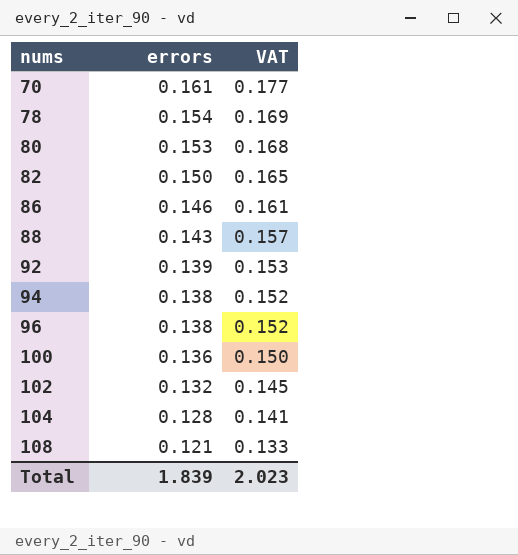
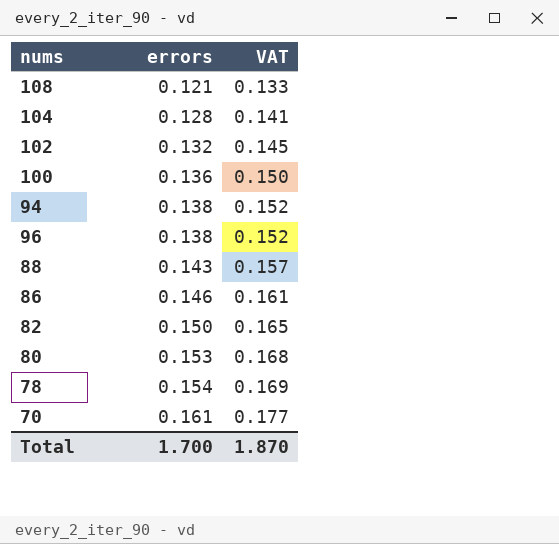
row order: nums ascending -> errors ascending
row 92: 0.139 | 0.153 -> none
Total | errors: 1.839 -> 1.700
Total | VAT: 2.023 -> 1.870

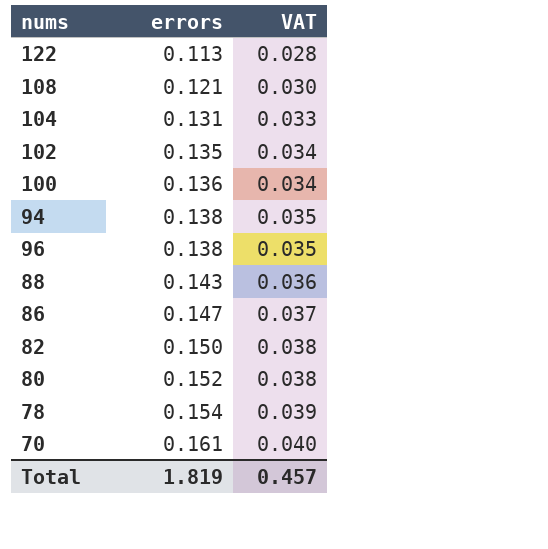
column VAT | formula: [errors] * 1.1 -> [errors] * 0.25
row 122: none -> 0.113 | 0.028
104 | errors: 0.128 -> 0.131
102 | errors: 0.132 -> 0.135
86 | errors: 0.146 -> 0.147
80 | errors: 0.153 -> 0.152
Total | errors: 1.700 -> 1.819
Total | VAT: 1.870 -> 0.457

